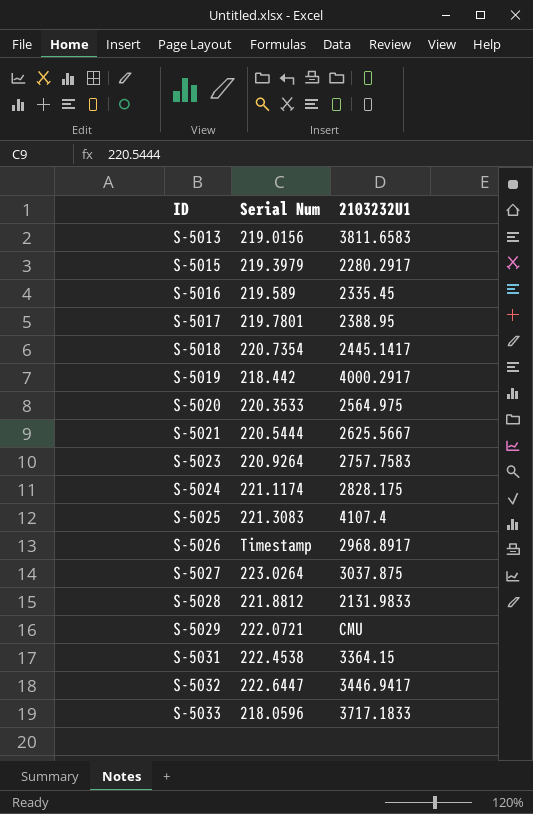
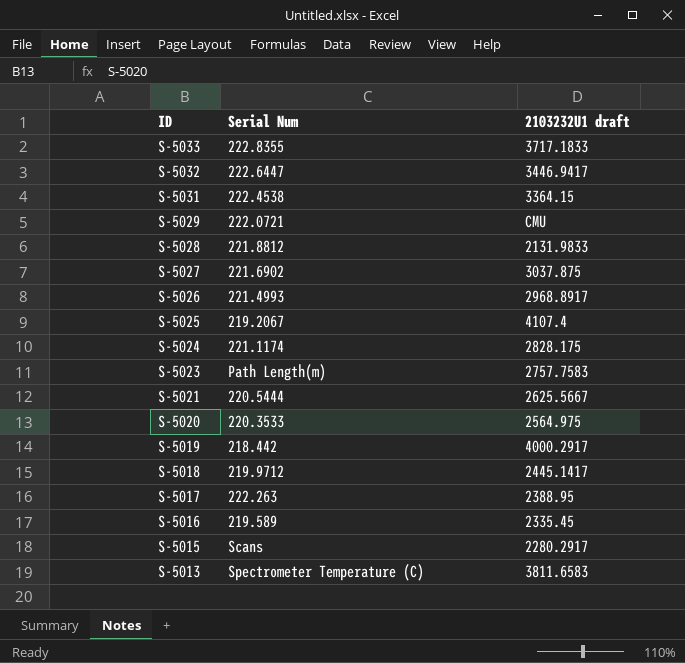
row order: ID ascending -> ID descending
column name: 2103232U1 -> 2103232U1 draft
S-5033 | Serial Num: 218.0596 -> 222.8355
S-5027 | Serial Num: 223.0264 -> 221.6902
S-5026 | Serial Num: Timestamp -> 221.4993
S-5025 | Serial Num: 221.3083 -> 219.2067
S-5023 | Serial Num: 220.9264 -> Path Length(m)
S-5018 | Serial Num: 220.7354 -> 219.9712
S-5017 | Serial Num: 219.7801 -> 222.263
S-5015 | Serial Num: 219.3979 -> Scans
S-5013 | Serial Num: 219.0156 -> Spectrometer Temperature (C)

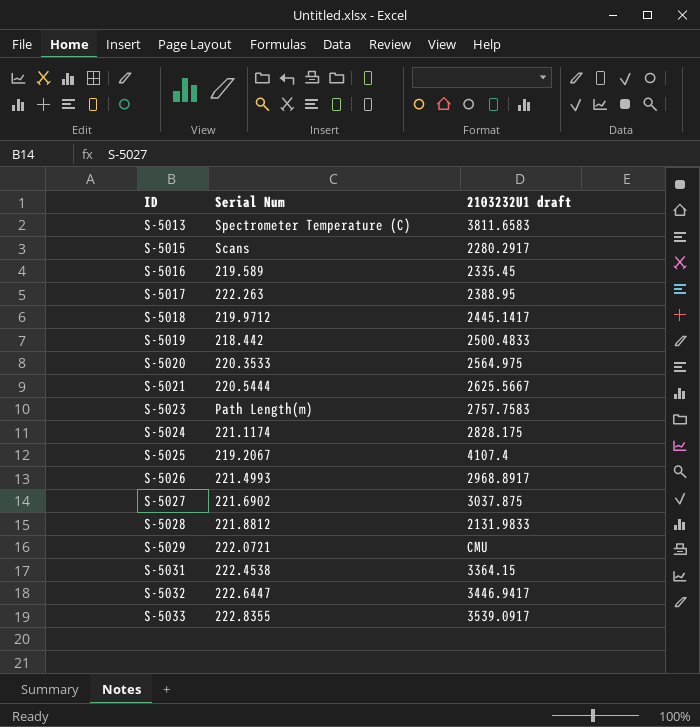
row order: ID descending -> ID ascending
S-5019 | 2103232U1 draft: 4000.2917 -> 2500.4833
S-5033 | 2103232U1 draft: 3717.1833 -> 3539.0917

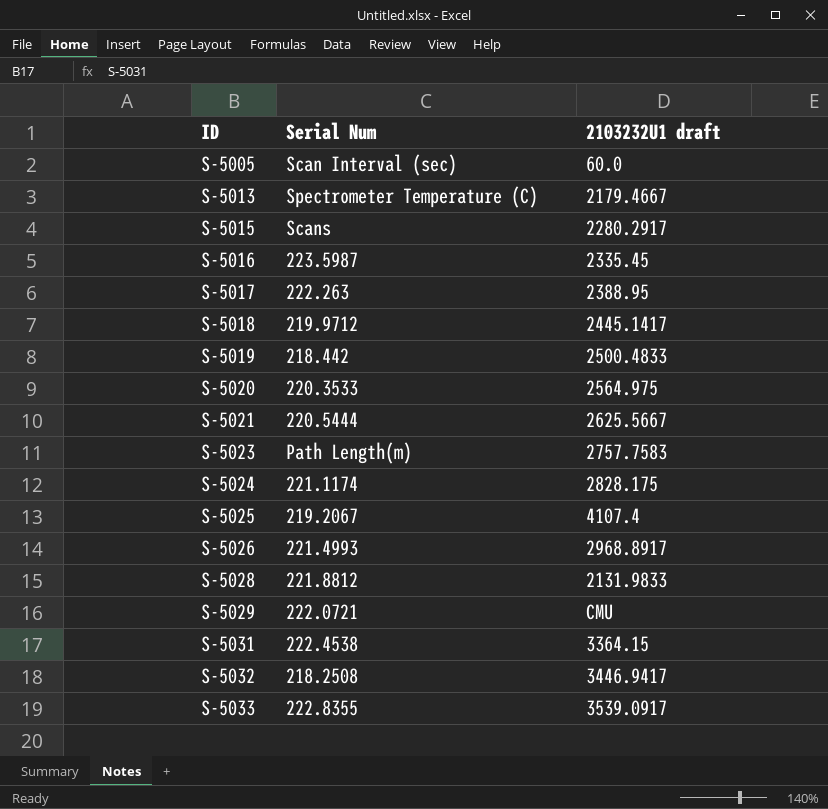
row S-5027: 221.6902 | 3037.875 -> none
row S-5005: none -> Scan Interval (sec) | 60.0
S-5013 | 2103232U1 draft: 3811.6583 -> 2179.4667
S-5016 | Serial Num: 219.589 -> 223.5987
S-5032 | Serial Num: 222.6447 -> 218.2508

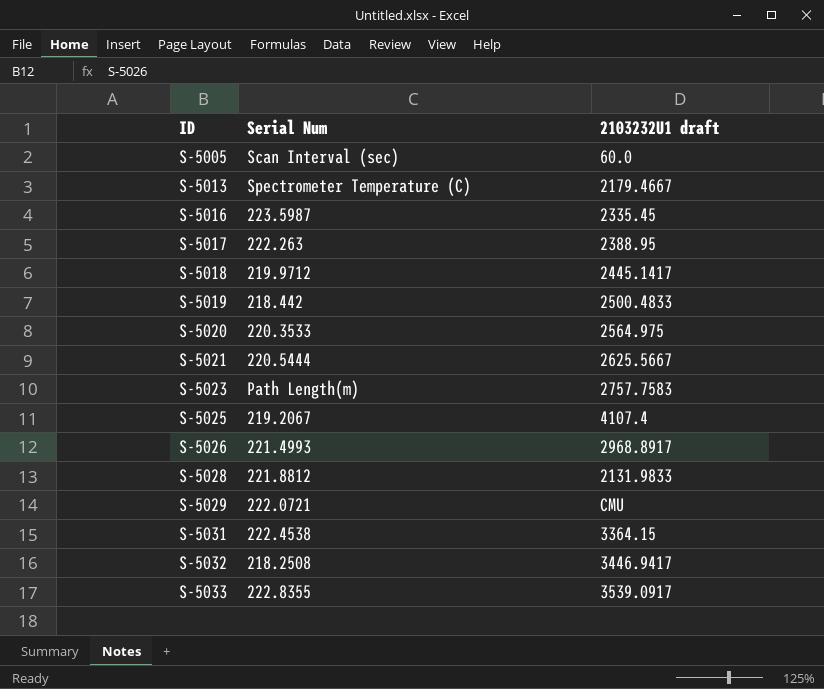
row S-5015: Scans | 2280.2917 -> none
row S-5024: 221.1174 | 2828.175 -> none

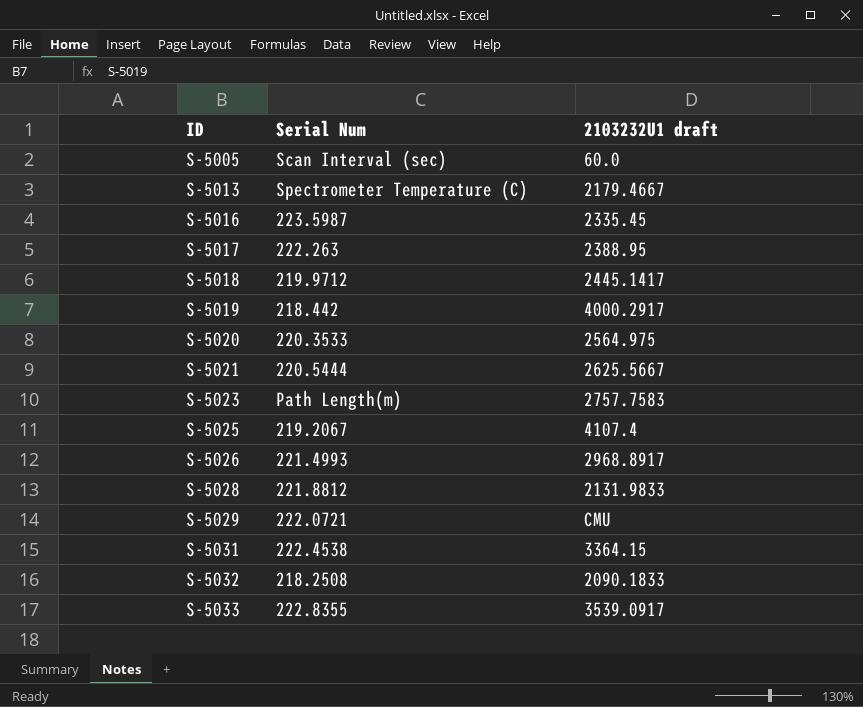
S-5019 | 2103232U1 draft: 2500.4833 -> 4000.2917
S-5032 | 2103232U1 draft: 3446.9417 -> 2090.1833

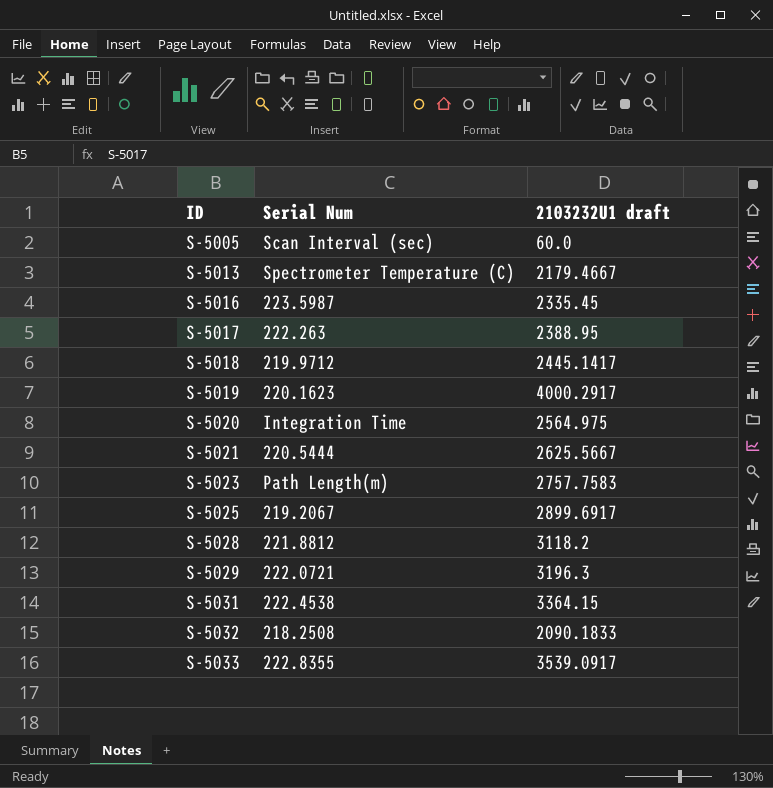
row S-5026: 221.4993 | 2968.8917 -> none
S-5019 | Serial Num: 218.442 -> 220.1623
S-5020 | Serial Num: 220.3533 -> Integration Time
S-5025 | 2103232U1 draft: 4107.4 -> 2899.6917
S-5028 | 2103232U1 draft: 2131.9833 -> 3118.2
S-5029 | 2103232U1 draft: CMU -> 3196.3

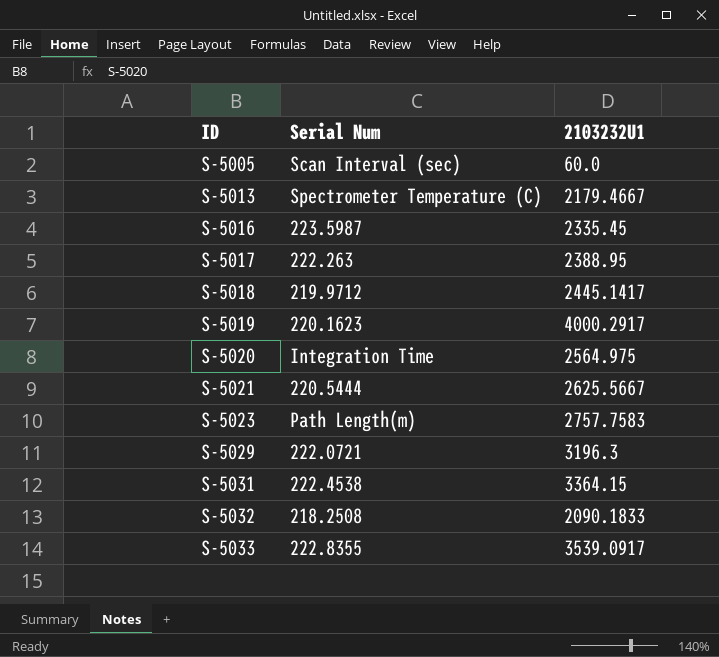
column name: 2103232U1 draft -> 2103232U1
row S-5025: 219.2067 | 2899.6917 -> none
row S-5028: 221.8812 | 3118.2 -> none

